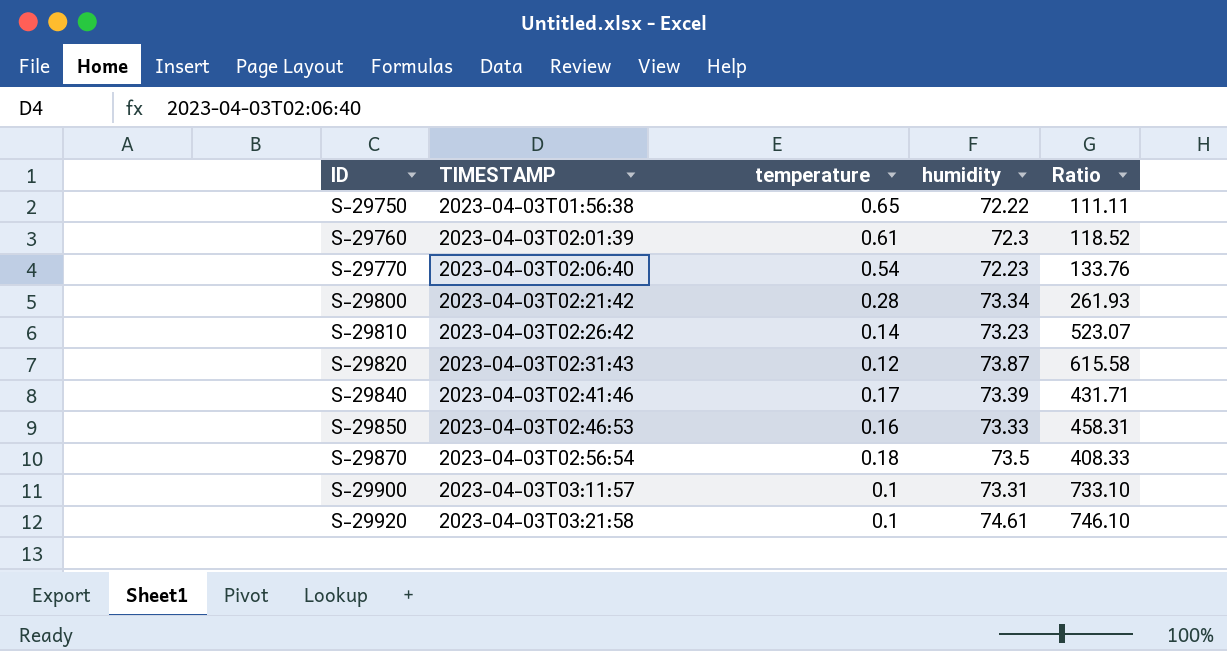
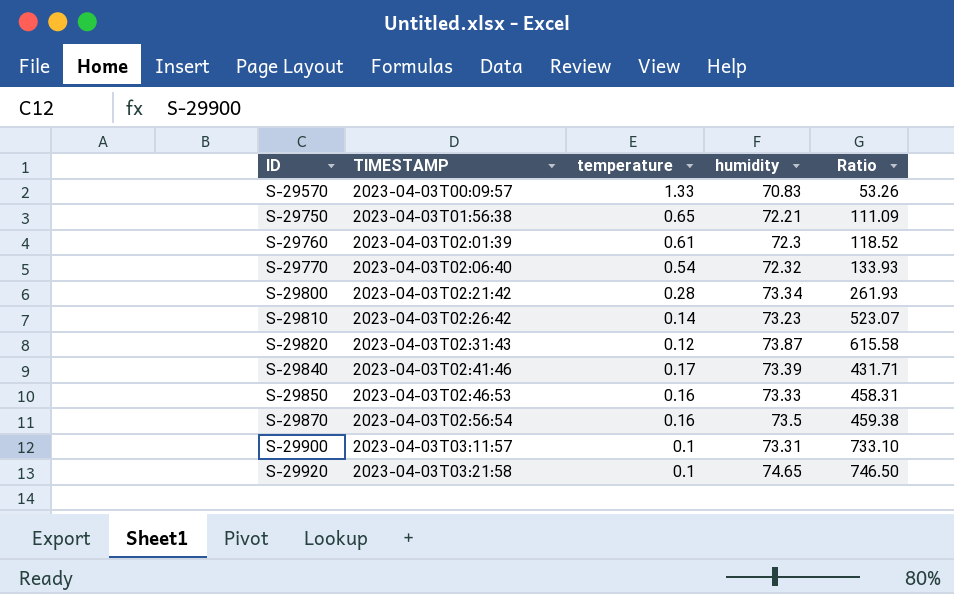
row S-29570: none -> 2023-04-03T00:09:57 | 1.33 | 70.83 | 53.26
S-29750 | humidity: 72.22 -> 72.21
S-29750 | Ratio: 111.11 -> 111.09
S-29770 | humidity: 72.23 -> 72.32
S-29770 | Ratio: 133.76 -> 133.93
S-29870 | temperature: 0.18 -> 0.16
S-29870 | Ratio: 408.33 -> 459.38
S-29920 | humidity: 74.61 -> 74.65
S-29920 | Ratio: 746.10 -> 746.50

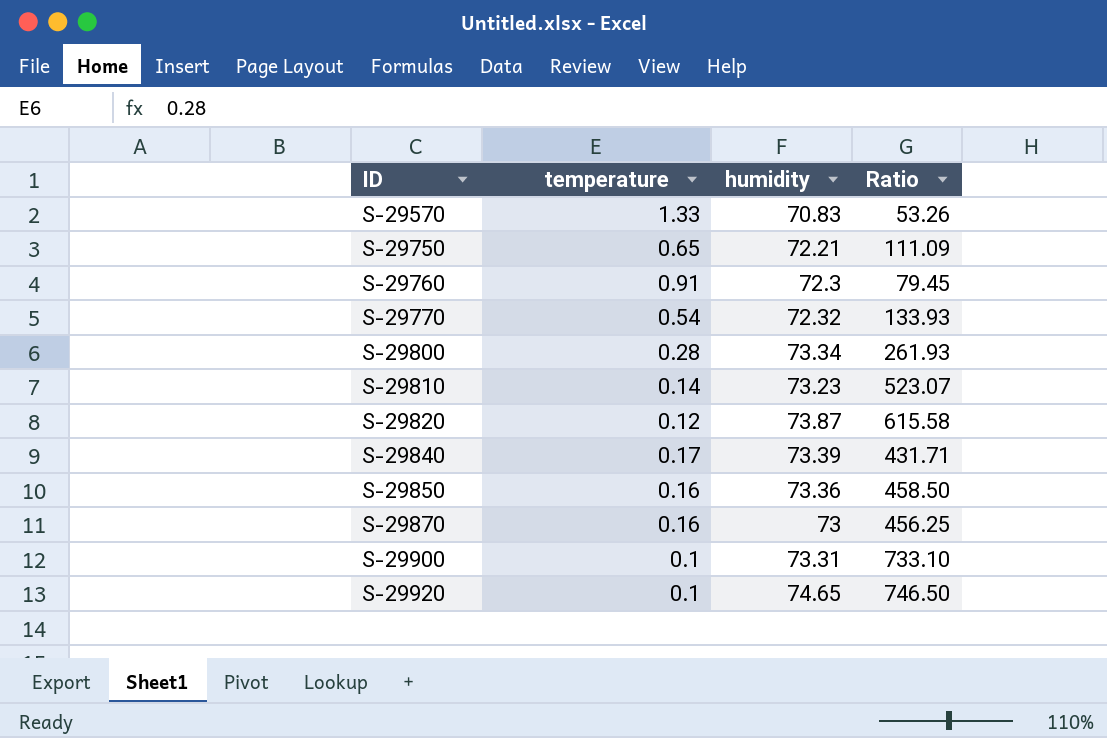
column TIMESTAMP | position: 2 -> none
S-29760 | temperature: 0.61 -> 0.91
S-29760 | Ratio: 118.52 -> 79.45
S-29850 | humidity: 73.33 -> 73.36
S-29850 | Ratio: 458.31 -> 458.50
S-29870 | humidity: 73.5 -> 73
S-29870 | Ratio: 459.38 -> 456.25

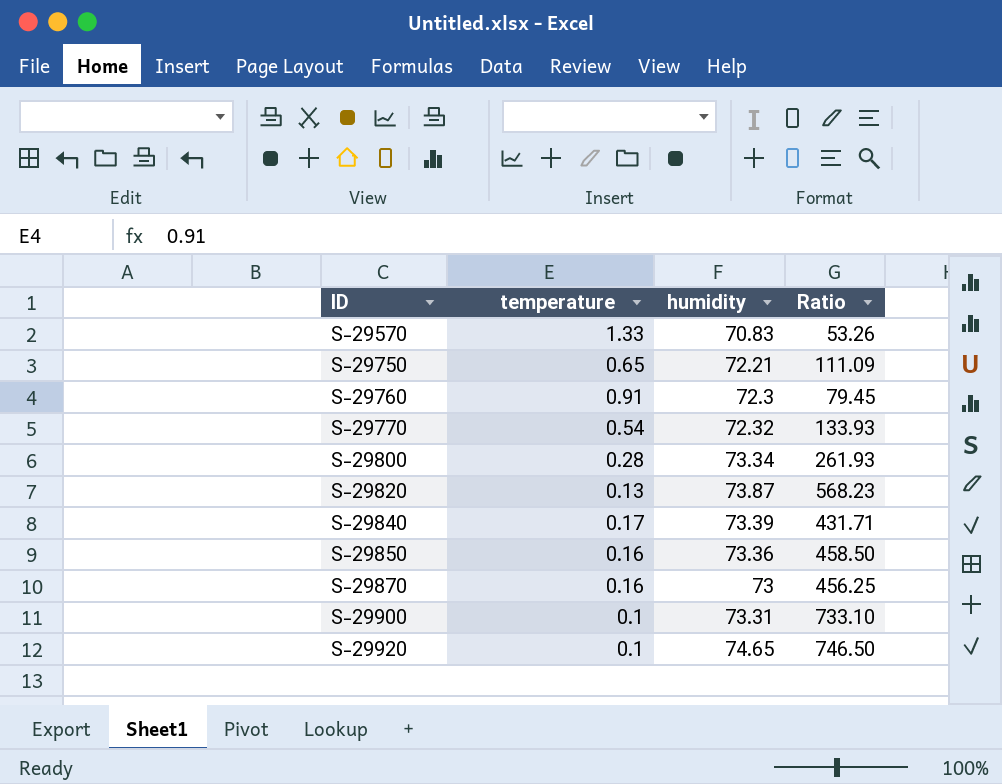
row S-29810: 0.14 | 73.23 | 523.07 -> none
S-29820 | temperature: 0.12 -> 0.13
S-29820 | Ratio: 615.58 -> 568.23

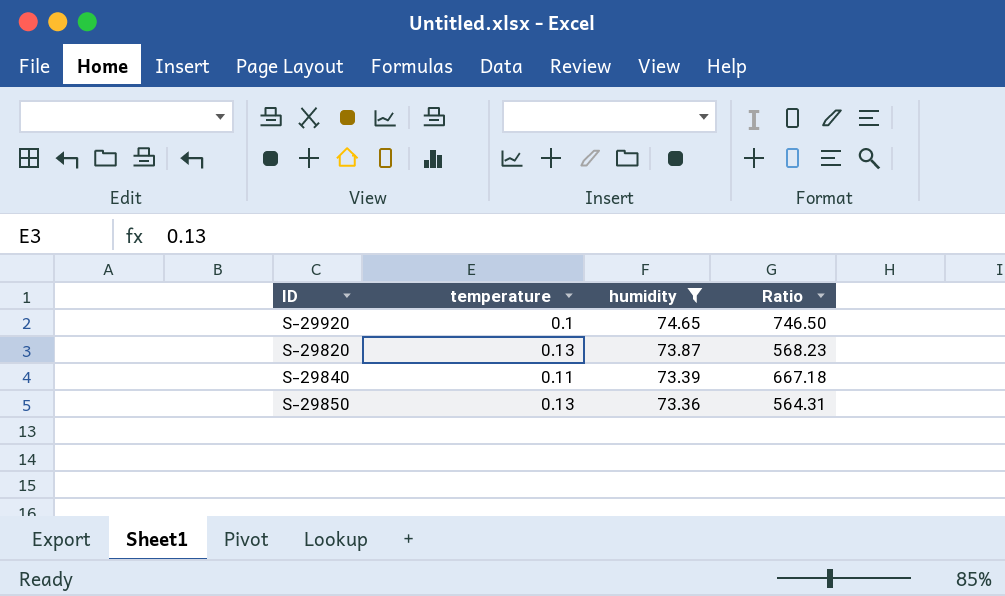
filter: none -> humidity >= 73.36
row order: ID ascending -> humidity descending
S-29840 | temperature: 0.17 -> 0.11
S-29840 | Ratio: 431.71 -> 667.18
S-29850 | temperature: 0.16 -> 0.13
S-29850 | Ratio: 458.50 -> 564.31

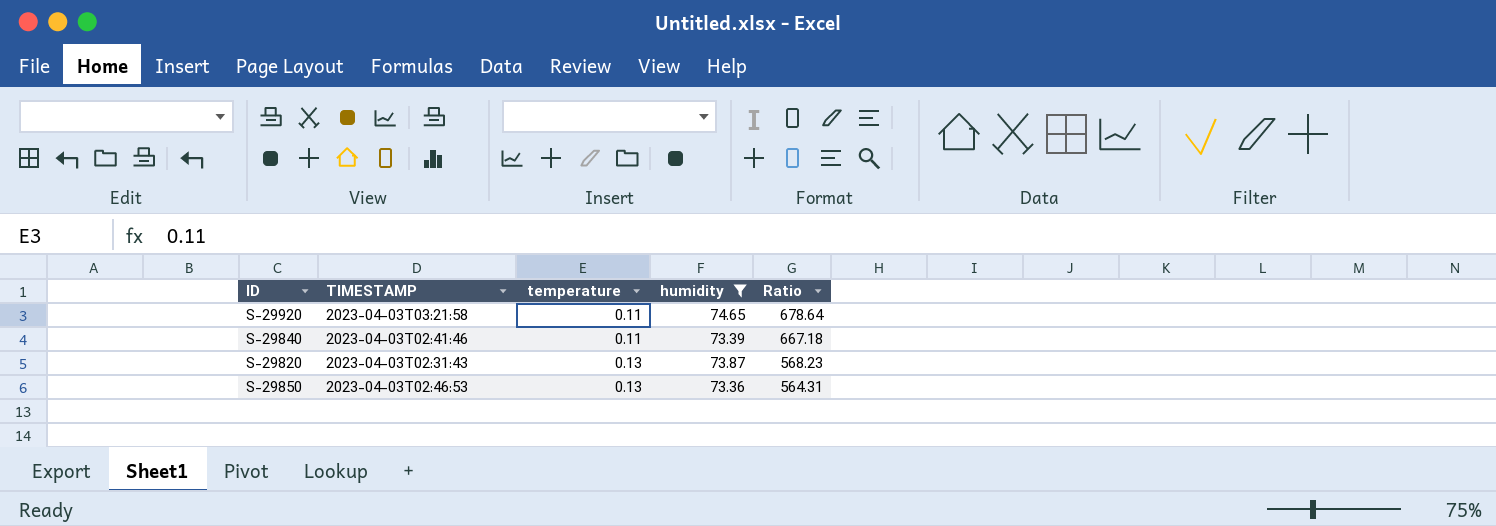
row order: humidity descending -> temperature ascending
column TIMESTAMP | position: none -> 2
S-29920 | temperature: 0.1 -> 0.11
S-29920 | Ratio: 746.50 -> 678.64

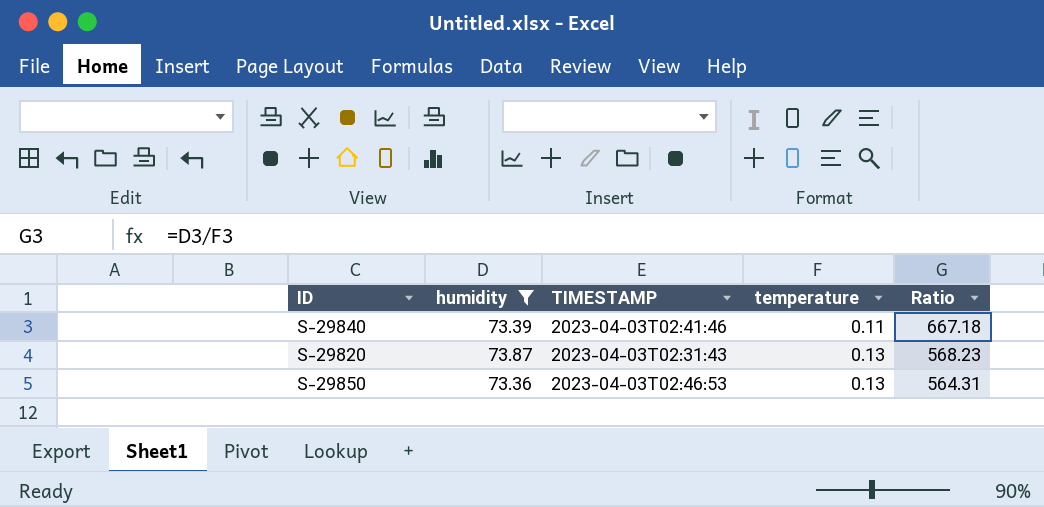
column humidity | position: 4 -> 2
row S-29920: 2023-04-03T03:21:58 | 0.11 | 74.65 | 678.64 -> none

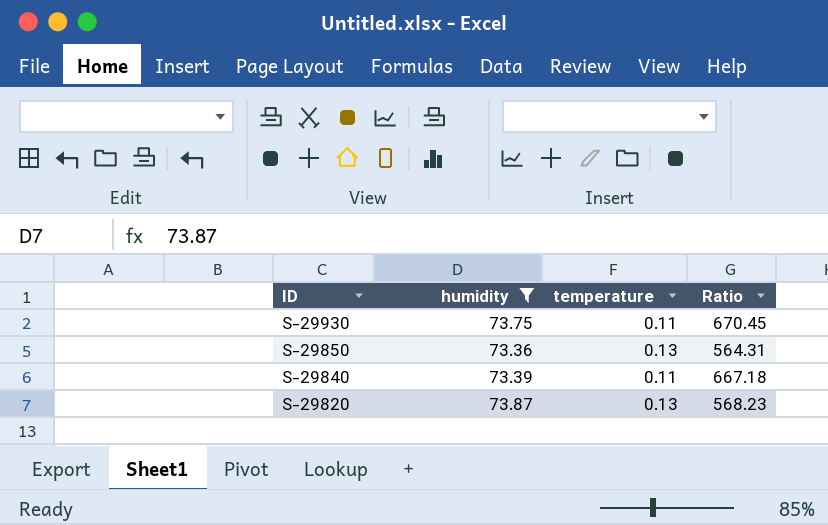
row order: temperature ascending -> ID descending
column TIMESTAMP | position: 3 -> none
row S-29930: none -> 73.75 | 0.11 | 670.45

